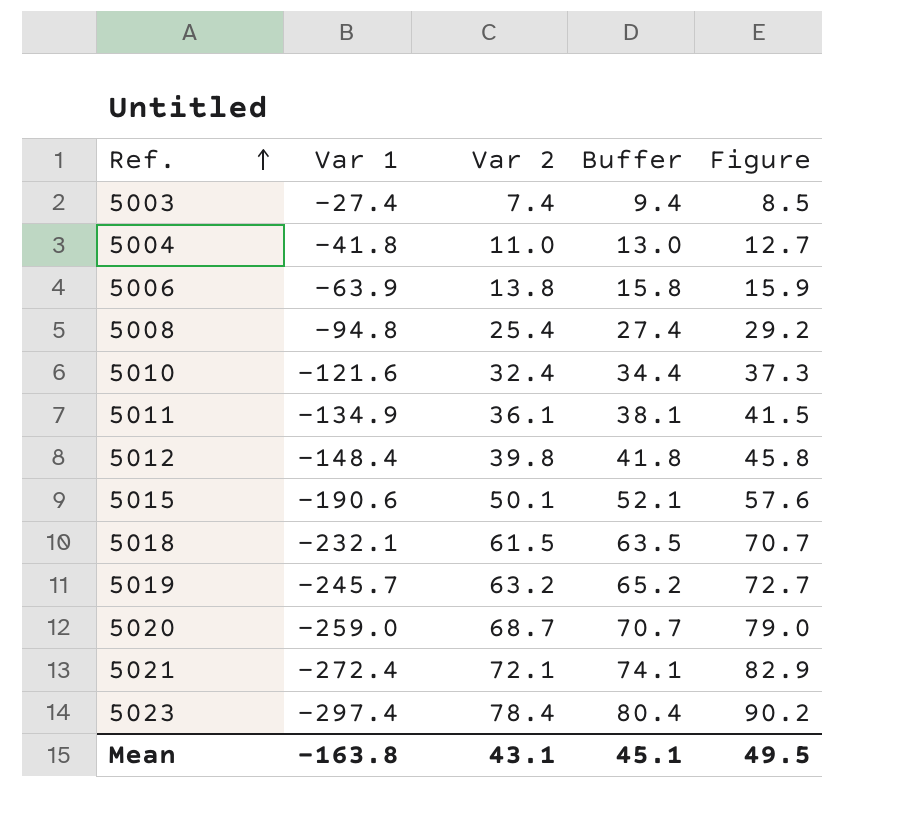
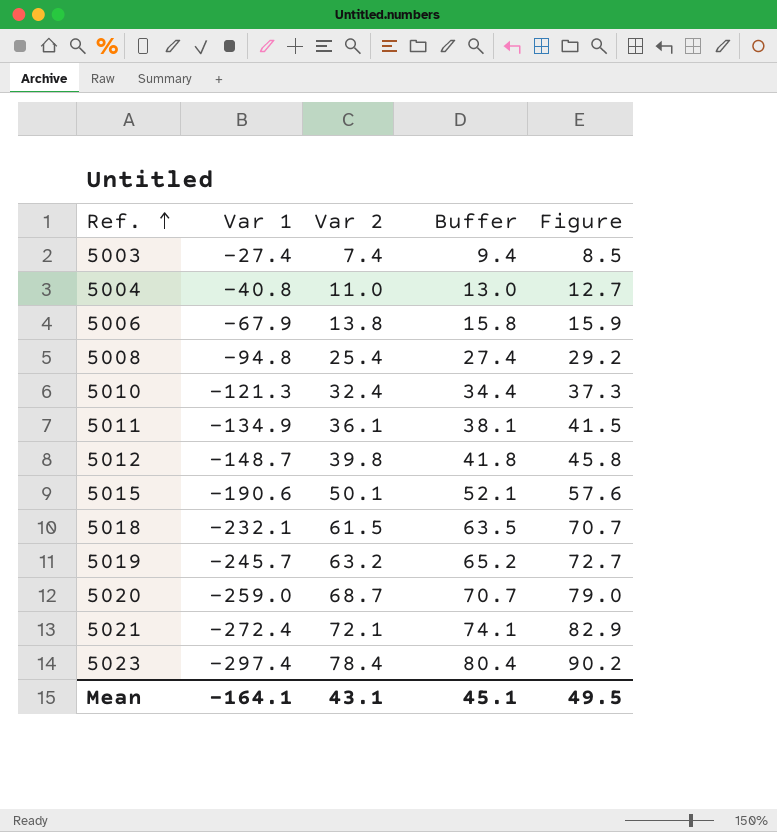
5004 | Var 1: -41.8 -> -40.8
5006 | Var 1: -63.9 -> -67.9
5010 | Var 1: -121.6 -> -121.3
5012 | Var 1: -148.4 -> -148.7
Mean | Var 1: -163.8 -> -164.1

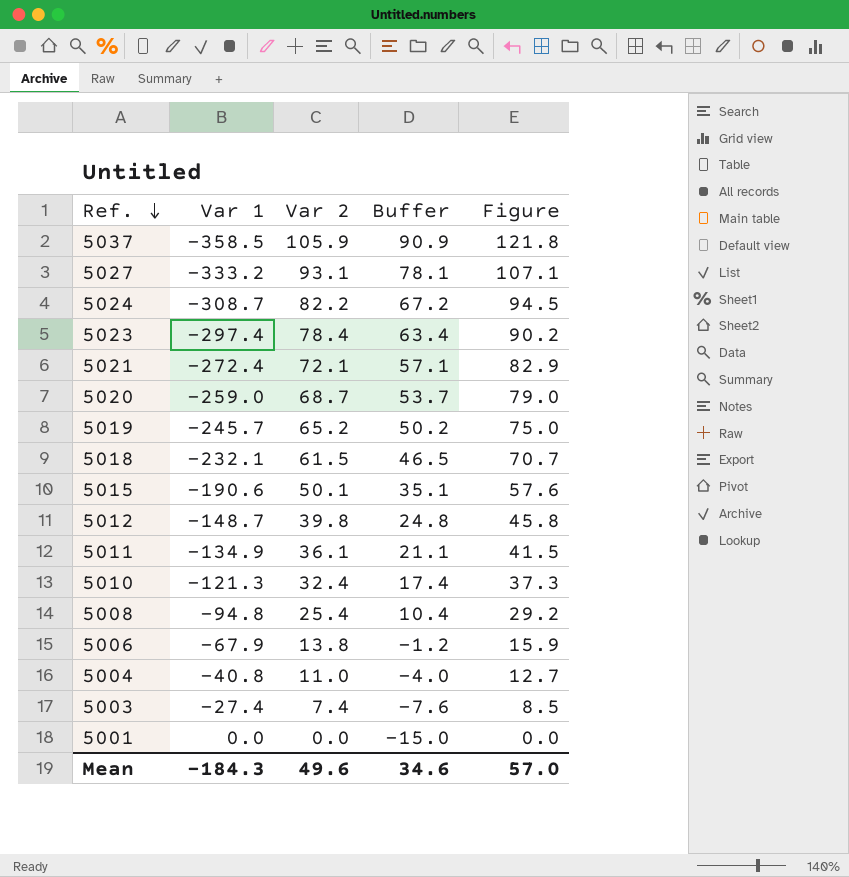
row order: Ref. ascending -> Ref. descending
column Buffer | formula: [Var 2] + 2 -> [Var 2] - 15
row 5037: none -> -358.5 | 105.9 | 90.9 | 121.8
row 5027: none -> -333.2 | 93.1 | 78.1 | 107.1
row 5024: none -> -308.7 | 82.2 | 67.2 | 94.5
5019 | Var 2: 63.2 -> 65.2
5019 | Figure: 72.7 -> 75.0
row 5001: none -> 0.0 | 0.0 | -15.0 | 0.0
Mean | Var 1: -164.1 -> -184.3
Mean | Var 2: 43.1 -> 49.6
Mean | Buffer: 45.1 -> 34.6
Mean | Figure: 49.5 -> 57.0

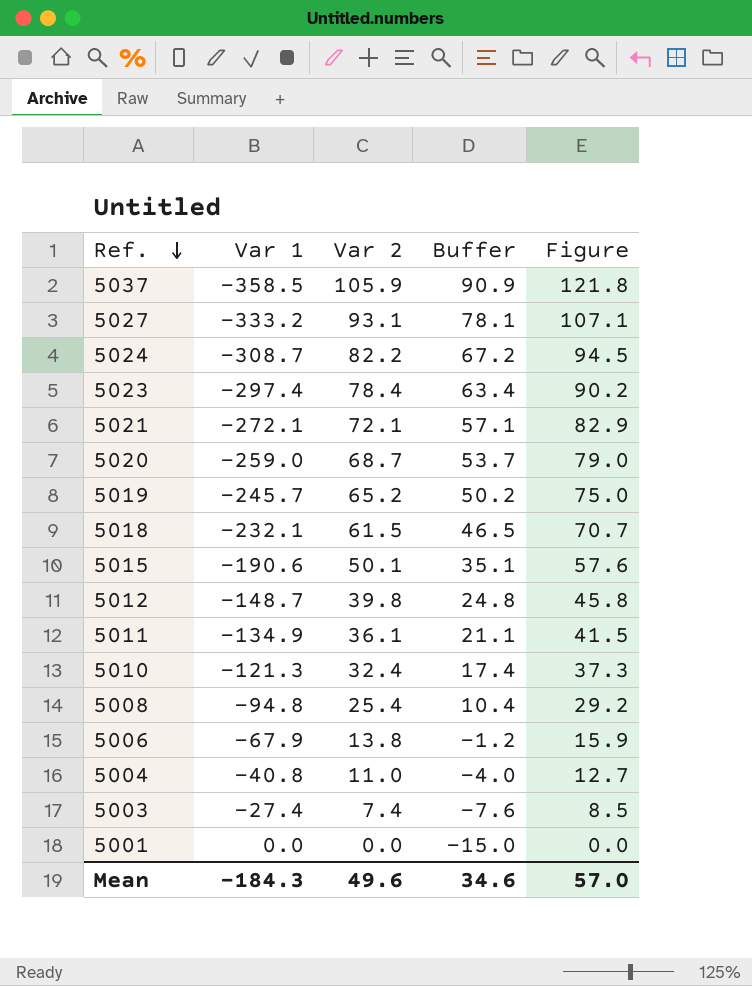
5021 | Var 1: -272.4 -> -272.1

